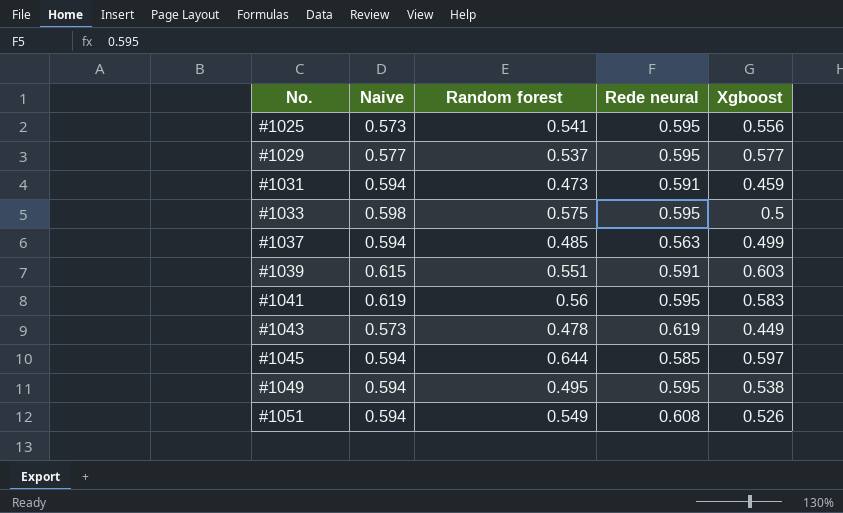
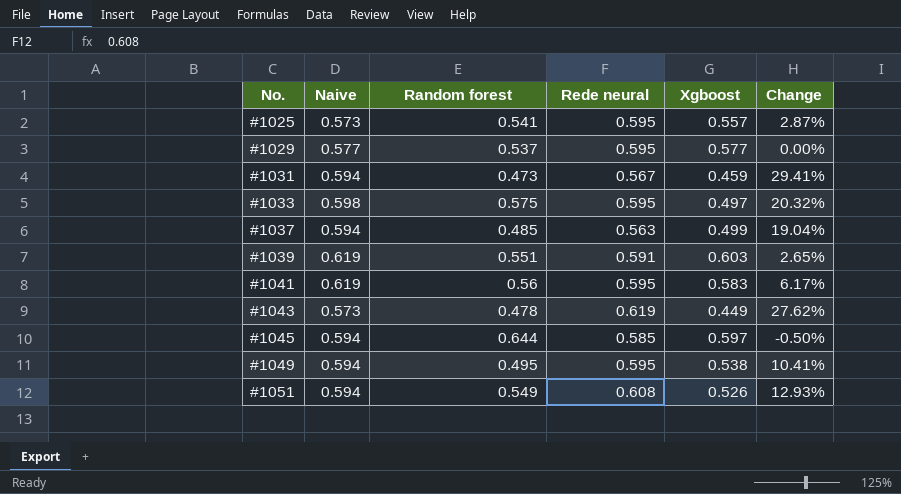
column Change | formula: none -> ([Naive] - [Xgboost]) / [Xgboost]
#1025 | Xgboost: 0.556 -> 0.557
#1031 | Rede neural: 0.591 -> 0.567
#1033 | Xgboost: 0.5 -> 0.497
#1039 | Naive: 0.615 -> 0.619

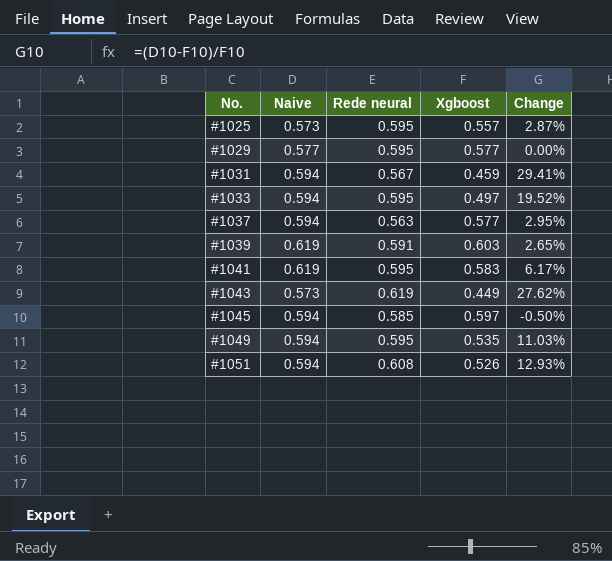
column Random forest | position: 3 -> none
#1033 | Naive: 0.598 -> 0.594
#1033 | Change: 20.32% -> 19.52%
#1037 | Xgboost: 0.499 -> 0.577
#1037 | Change: 19.04% -> 2.95%
#1049 | Xgboost: 0.538 -> 0.535
#1049 | Change: 10.41% -> 11.03%

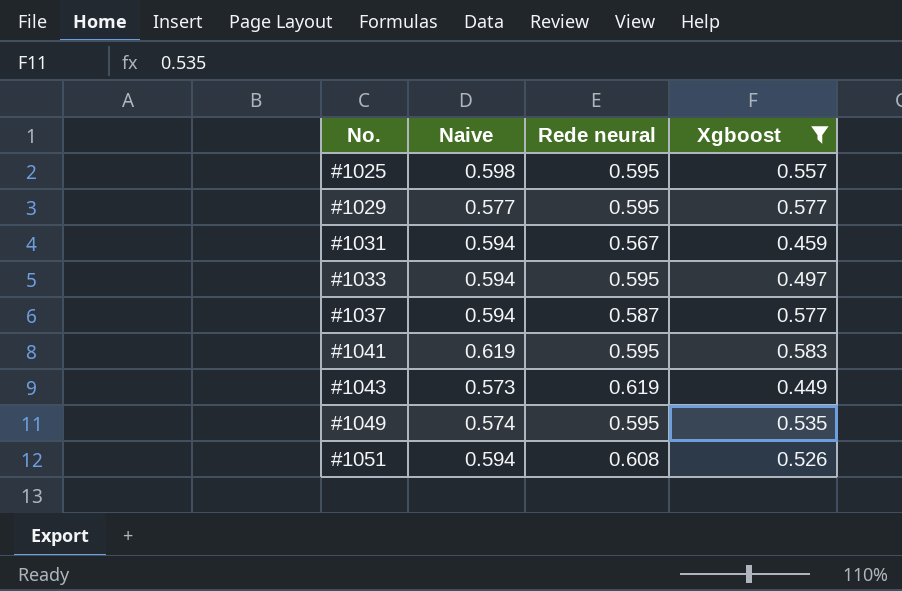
filter: none -> Xgboost <= 0.583
column Change | formula: ([Naive] - [Xgboost]) / [Xgboost] -> none
#1025 | Naive: 0.573 -> 0.598
#1037 | Rede neural: 0.563 -> 0.587
#1049 | Naive: 0.594 -> 0.574

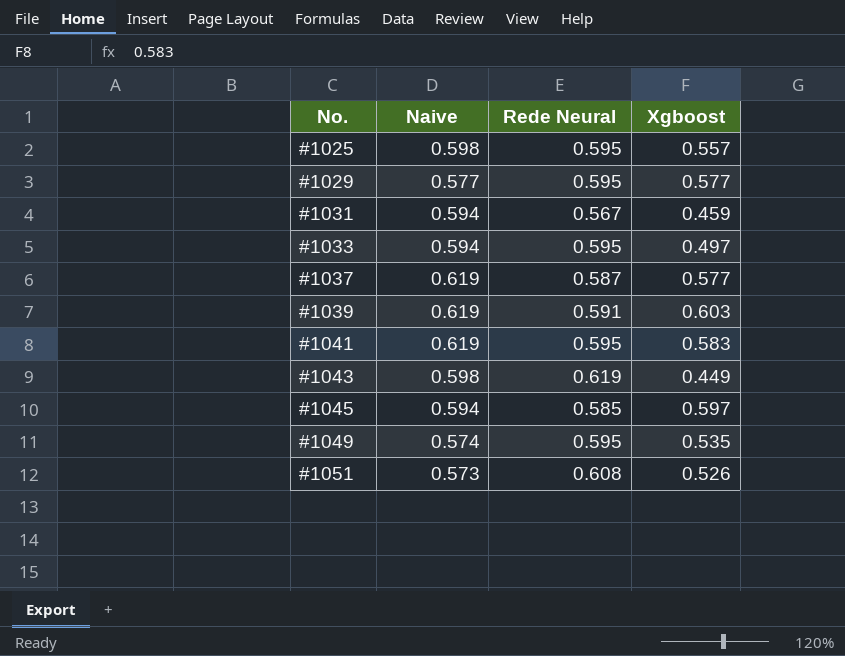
filter: Xgboost <= 0.583 -> none
column name: Rede neural -> Rede Neural
#1037 | Naive: 0.594 -> 0.619
#1043 | Naive: 0.573 -> 0.598
#1051 | Naive: 0.594 -> 0.573

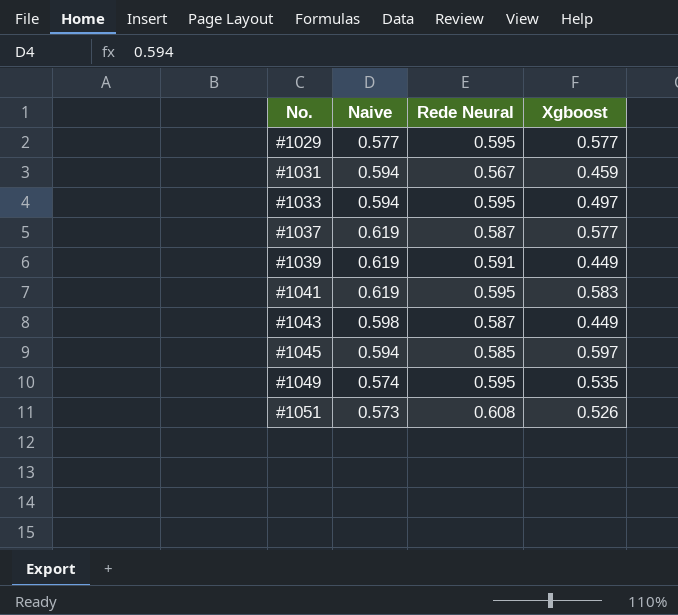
row #1025: 0.598 | 0.595 | 0.557 -> none
#1039 | Xgboost: 0.603 -> 0.449
#1043 | Rede Neural: 0.619 -> 0.587

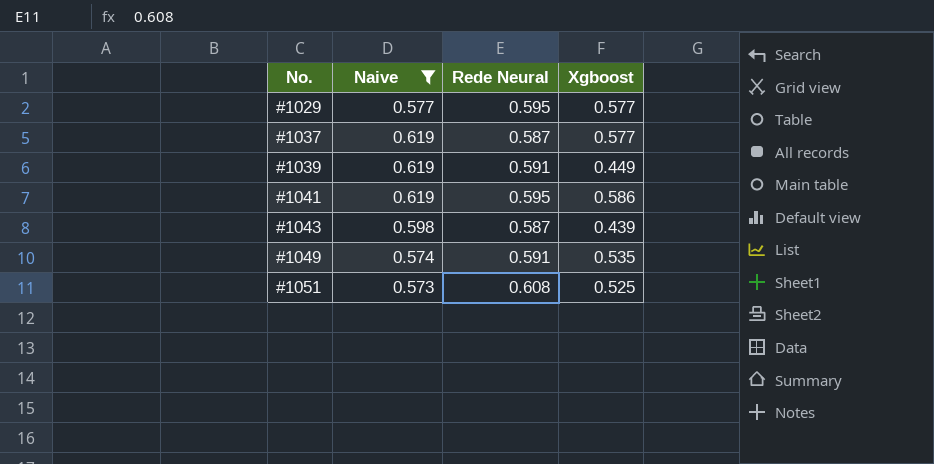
filter: none -> Naive != 0.594
#1041 | Xgboost: 0.583 -> 0.586
#1043 | Xgboost: 0.449 -> 0.439
#1049 | Rede Neural: 0.595 -> 0.591
#1051 | Xgboost: 0.526 -> 0.525

